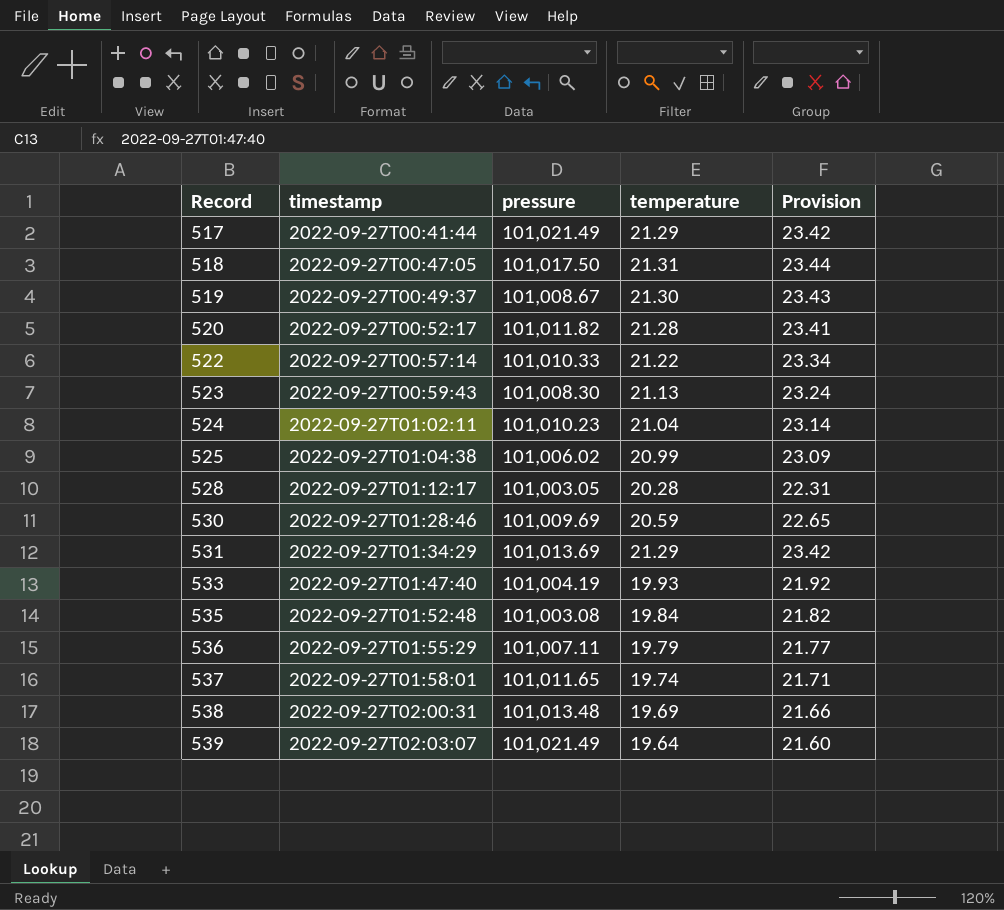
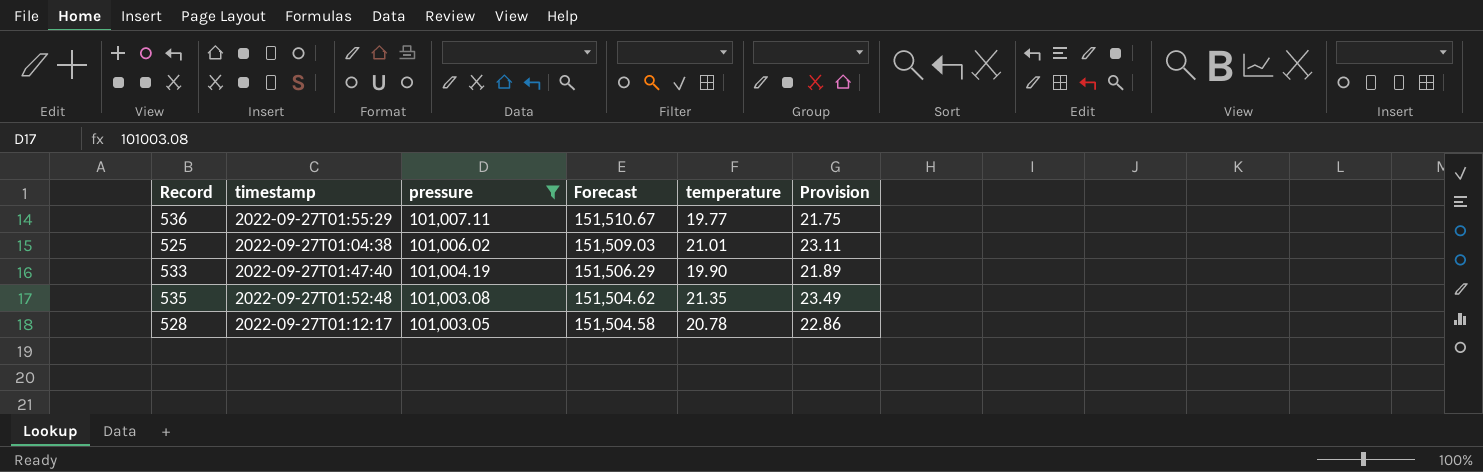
filter: none -> pressure <= 101,007.11
row order: Record ascending -> pressure descending
column Forecast | formula: none -> [pressure] * 1.5
536 | temperature: 19.79 -> 19.77
536 | Provision: 21.77 -> 21.75
525 | temperature: 20.99 -> 21.01
525 | Provision: 23.09 -> 23.11
533 | temperature: 19.93 -> 19.90
533 | Provision: 21.92 -> 21.89
535 | temperature: 19.84 -> 21.35
535 | Provision: 21.82 -> 23.49
528 | temperature: 20.28 -> 20.78
528 | Provision: 22.31 -> 22.86

